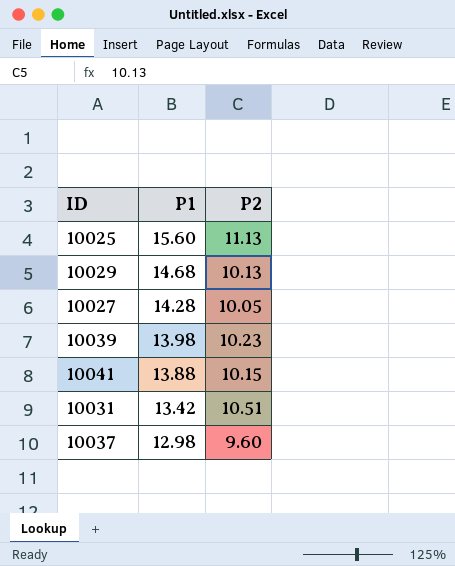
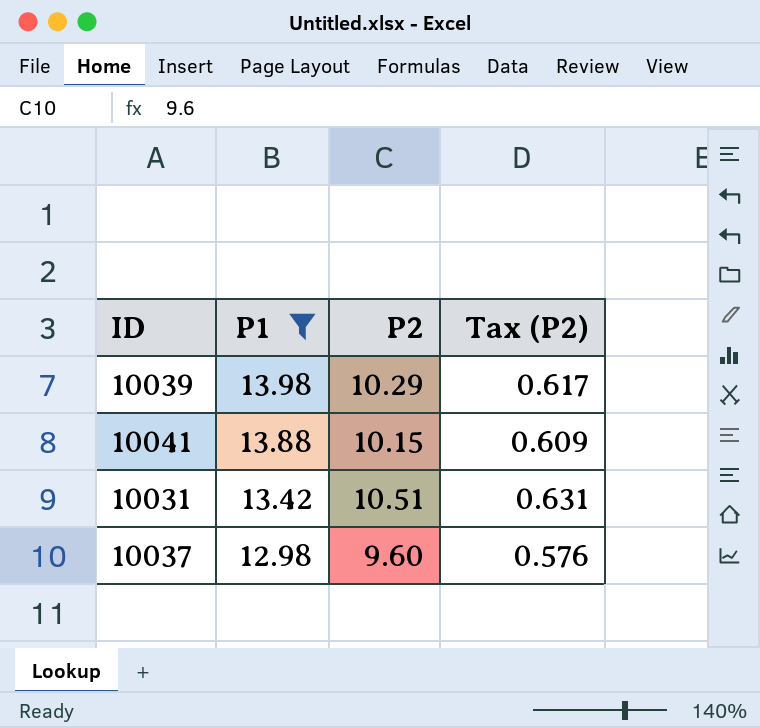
filter: none -> P1 <= 13.98
column Tax (P2) | formula: none -> [P2] * 0.06
10039 | P2: 10.23 -> 10.29

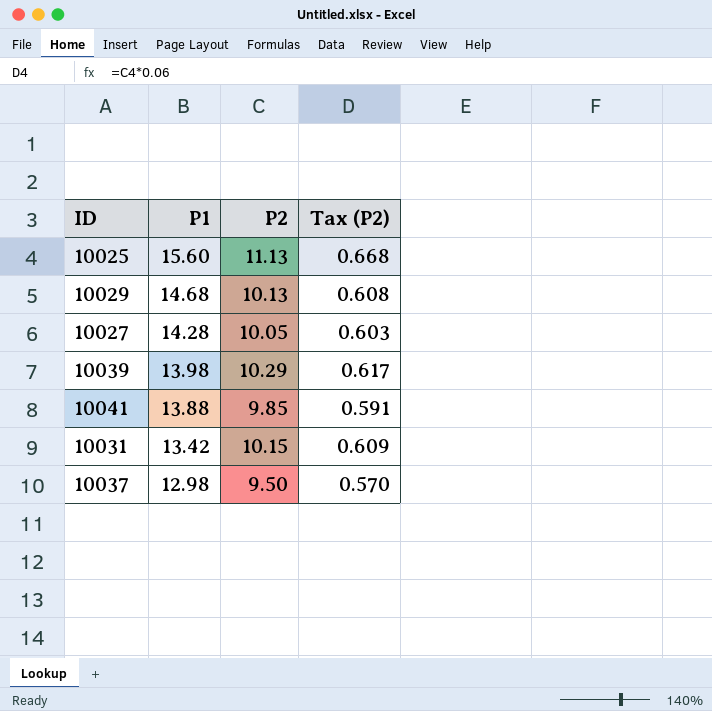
filter: P1 <= 13.98 -> none
10041 | P2: 10.15 -> 9.85
10041 | Tax (P2): 0.609 -> 0.591
10031 | P2: 10.51 -> 10.15
10031 | Tax (P2): 0.631 -> 0.609
10037 | P2: 9.60 -> 9.50
10037 | Tax (P2): 0.576 -> 0.570

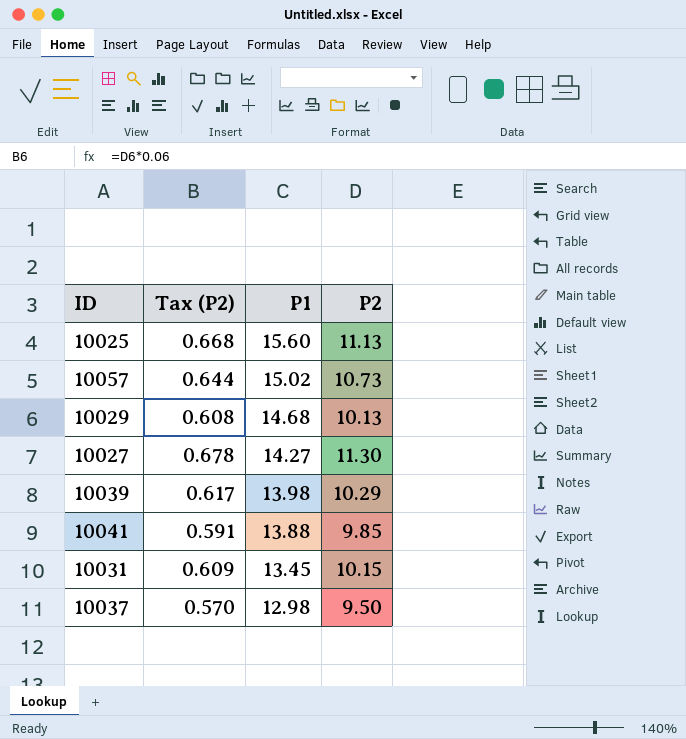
column Tax (P2) | position: 4 -> 2
row 10057: none -> 0.644 | 15.02 | 10.73
10027 | Tax (P2): 0.603 -> 0.678
10027 | P1: 14.28 -> 14.27
10027 | P2: 10.05 -> 11.30
10031 | P1: 13.42 -> 13.45

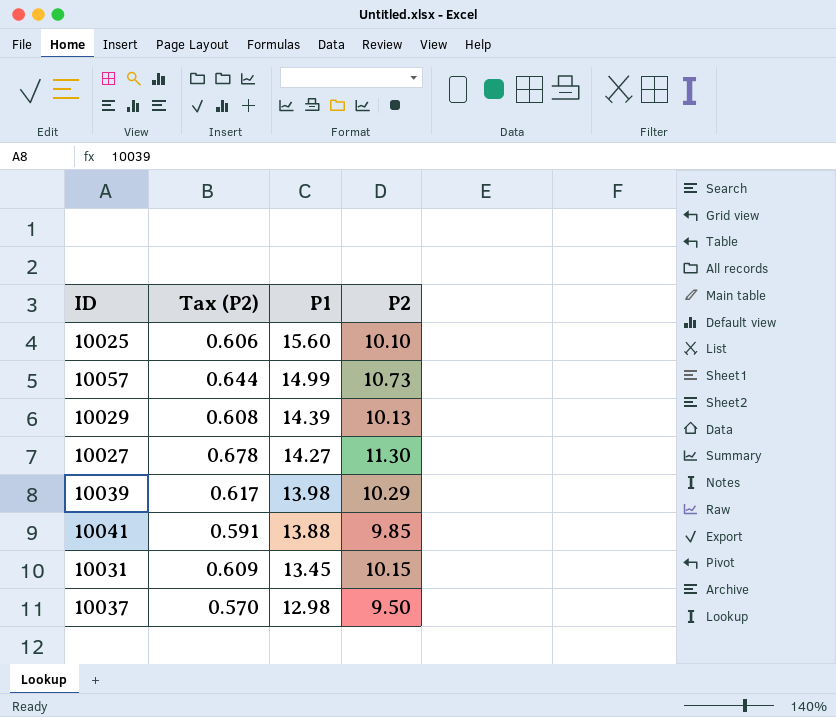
10025 | Tax (P2): 0.668 -> 0.606
10025 | P2: 11.13 -> 10.10
10057 | P1: 15.02 -> 14.99
10029 | P1: 14.68 -> 14.39

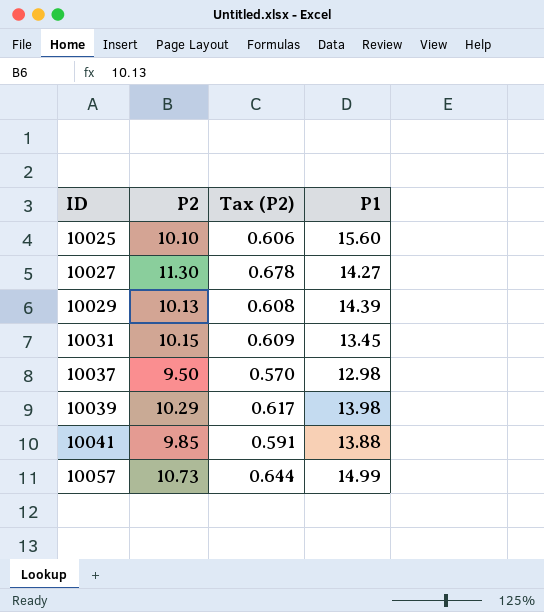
row order: P1 descending -> ID ascending
column P2 | position: 4 -> 2

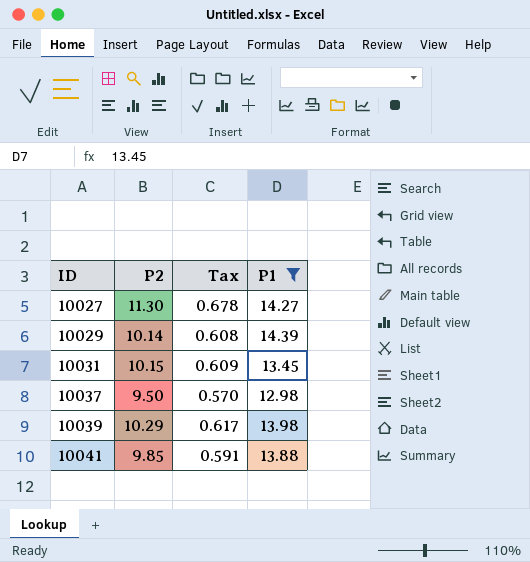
filter: none -> P1 <= 14.39
column name: Tax (P2) -> Tax
10029 | P2: 10.13 -> 10.14

